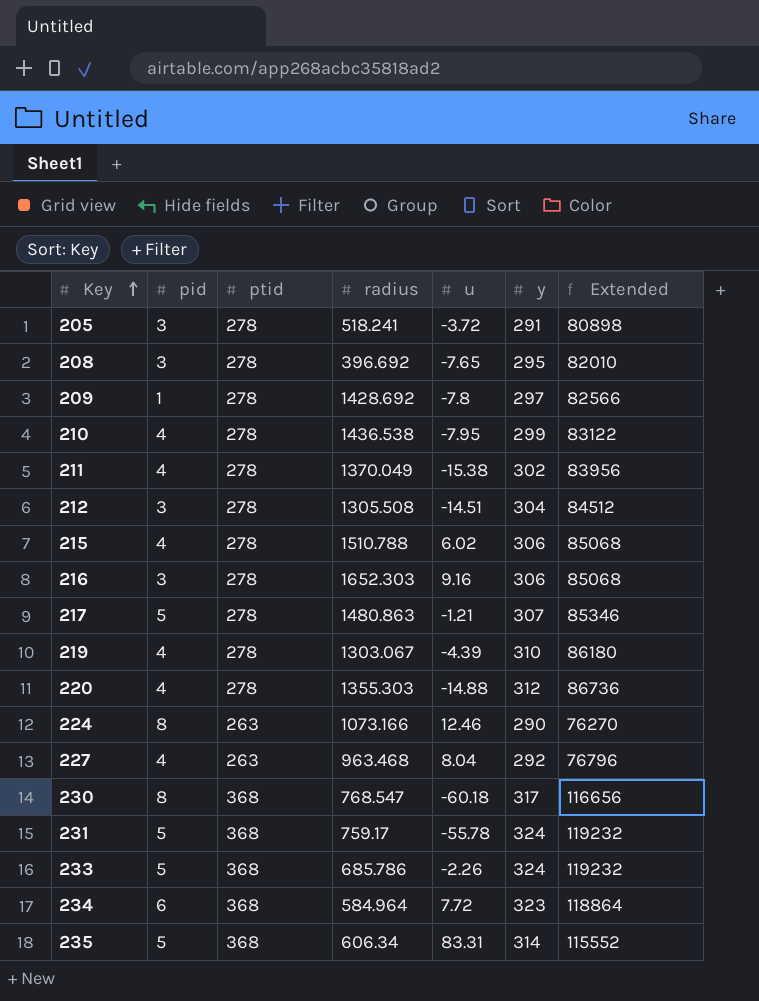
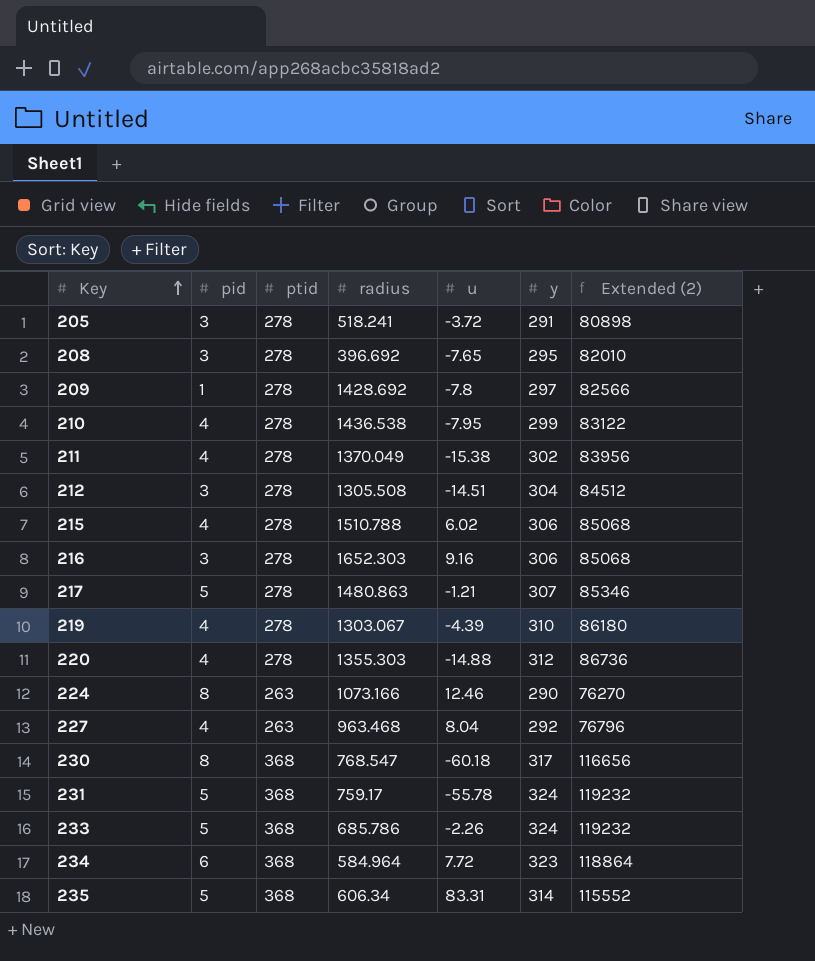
column name: Extended -> Extended (2)

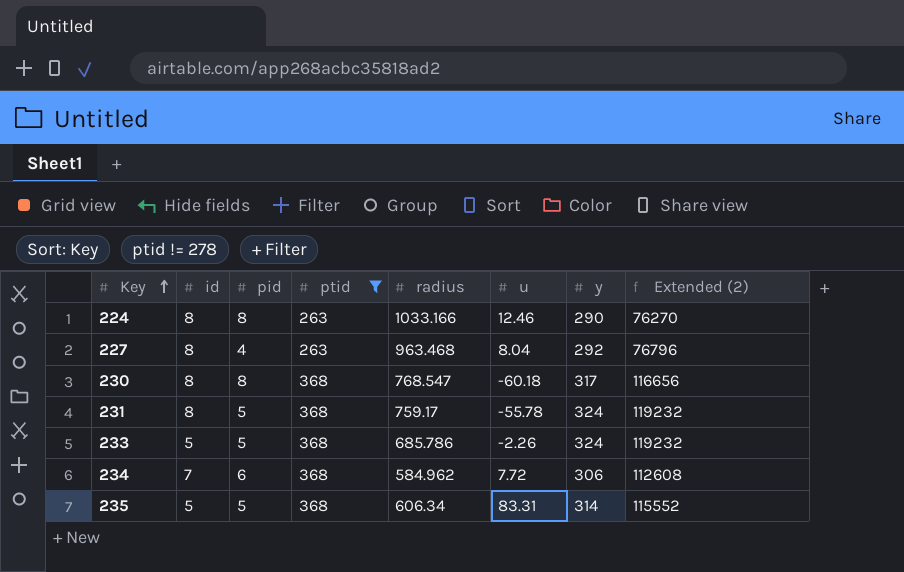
filter: none -> ptid != 278
column id | position: none -> 2
224 | radius: 1073.166 -> 1033.166
234 | radius: 584.964 -> 584.962
234 | y: 323 -> 306
234 | Extended (2): 118864 -> 112608

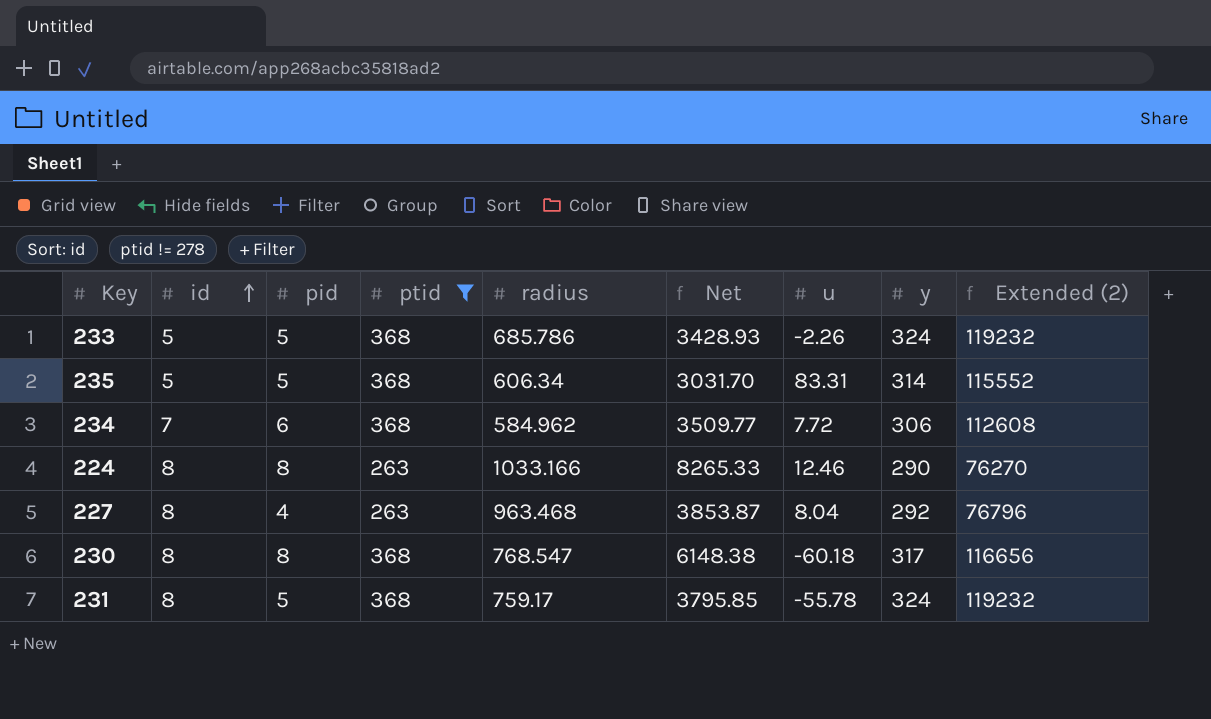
row order: Key ascending -> id ascending
column Net | formula: none -> [pid] * [radius]

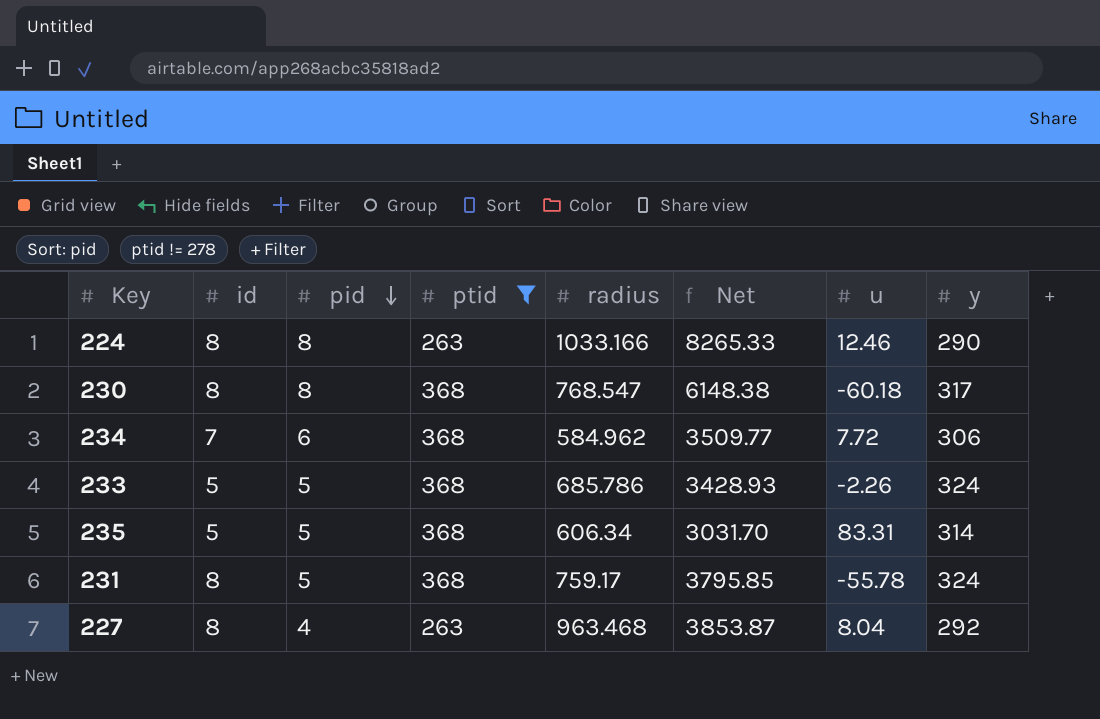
row order: id ascending -> pid descending
column Extended (2) | formula: [ptid] * [y] -> none

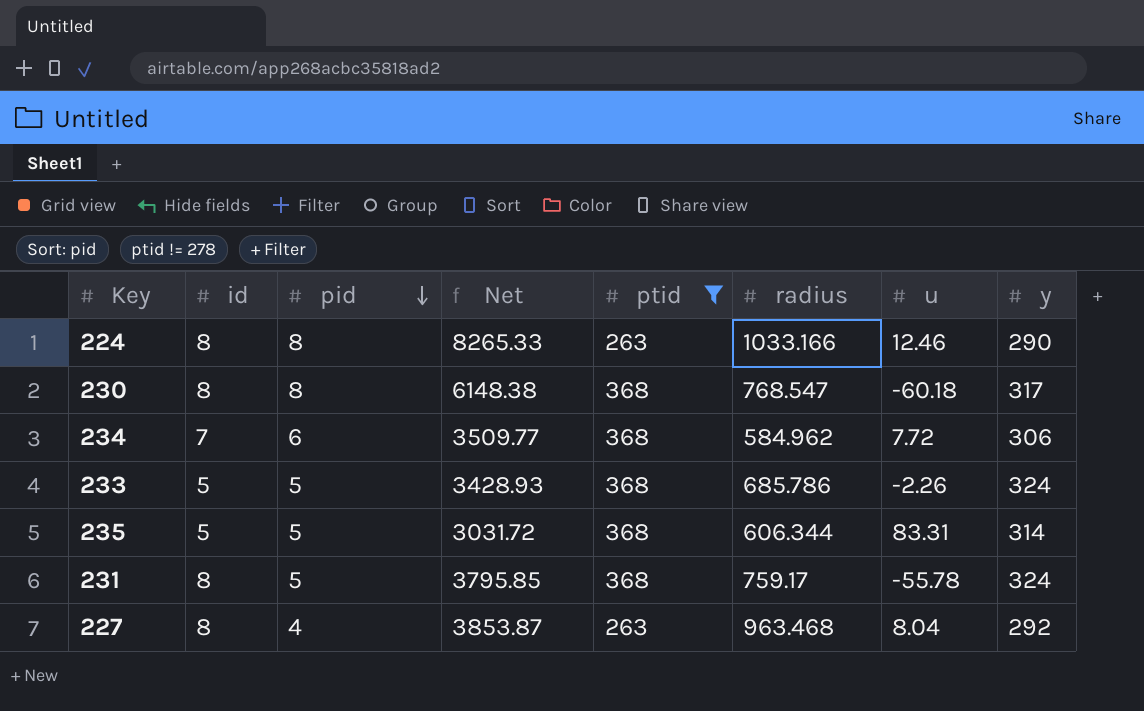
column Net | position: 6 -> 4
235 | Net: 3031.70 -> 3031.72
235 | radius: 606.34 -> 606.344

